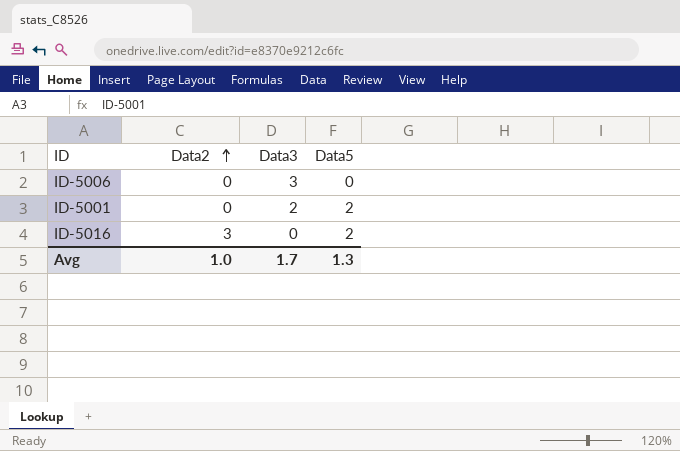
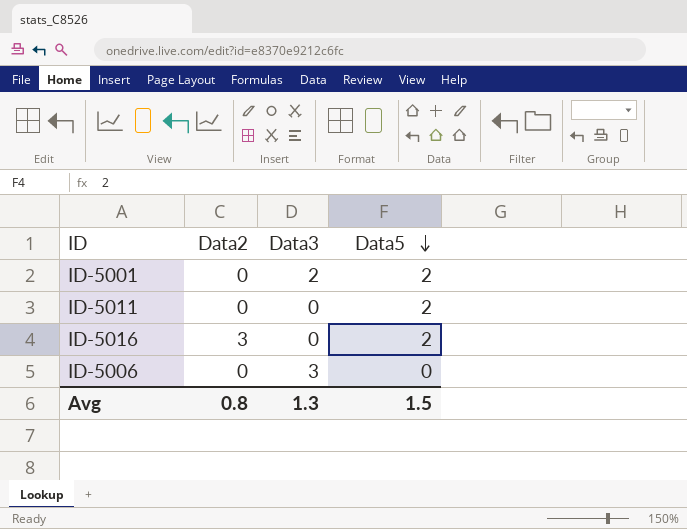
row order: Data2 ascending -> Data5 descending
row ID-5011: none -> 0 | 0 | 2
Avg | Data2: 1.0 -> 0.8
Avg | Data3: 1.7 -> 1.3
Avg | Data5: 1.3 -> 1.5

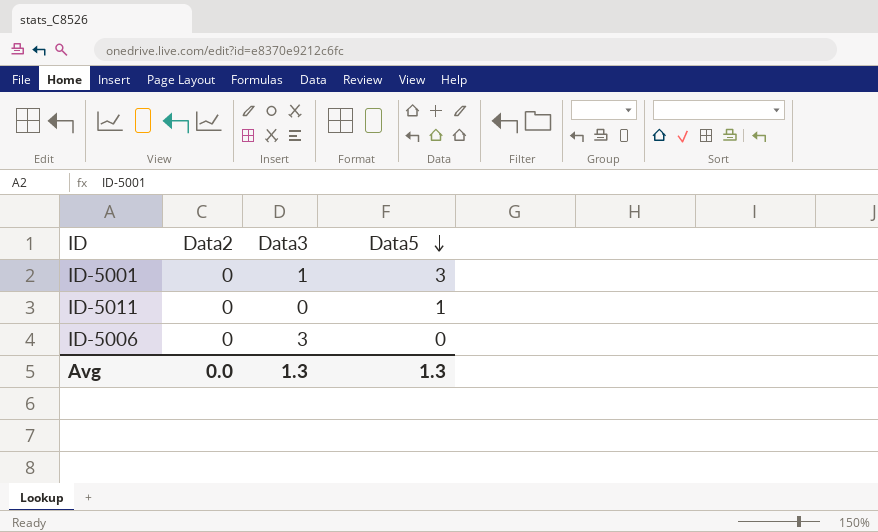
row ID-5016: 3 | 0 | 2 -> none
ID-5001 | Data3: 2 -> 1
ID-5001 | Data5: 2 -> 3
ID-5011 | Data5: 2 -> 1
Avg | Data2: 0.8 -> 0.0
Avg | Data5: 1.5 -> 1.3

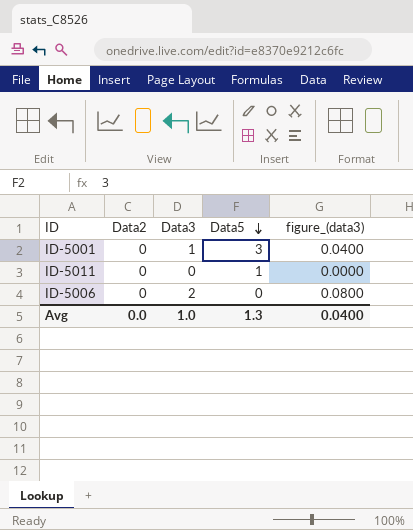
column figure_(data3) | formula: none -> [Data3] * 0.04
ID-5006 | Data3: 3 -> 2
Avg | Data3: 1.3 -> 1.0

